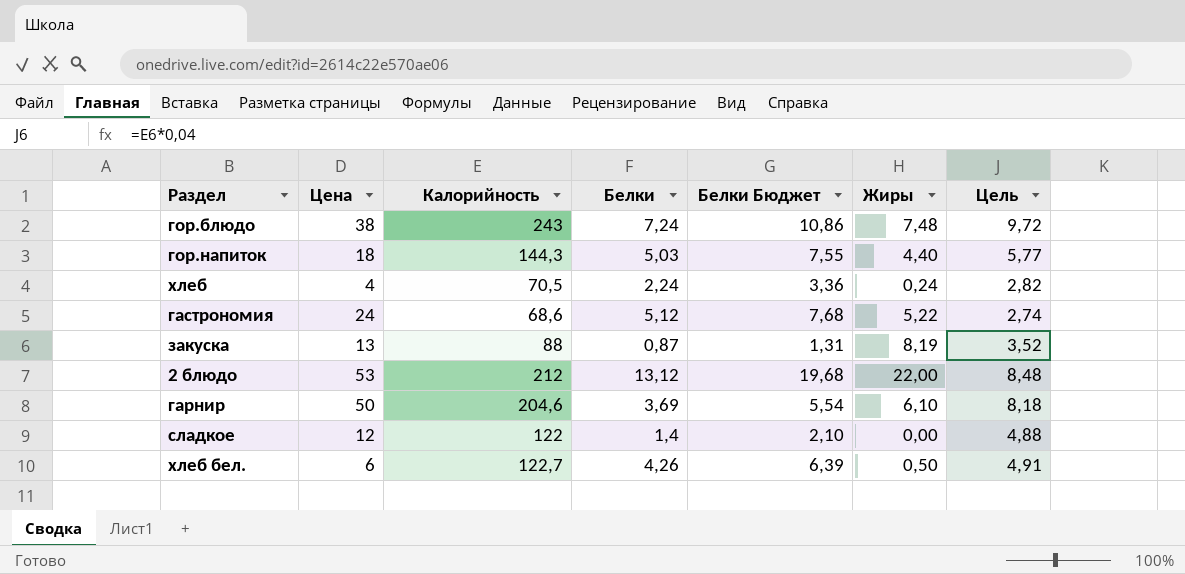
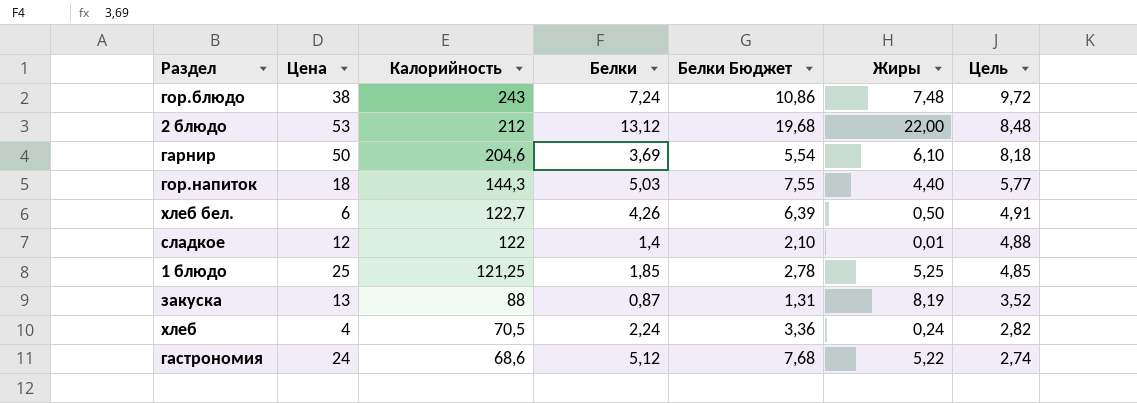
row order: none -> Калорийность descending
сладкое | Жиры: 0,00 -> 0,01
row 1 блюдо: none -> 25 | 121,25 | 1,85 | 2,78 | 5,25 | 4,85

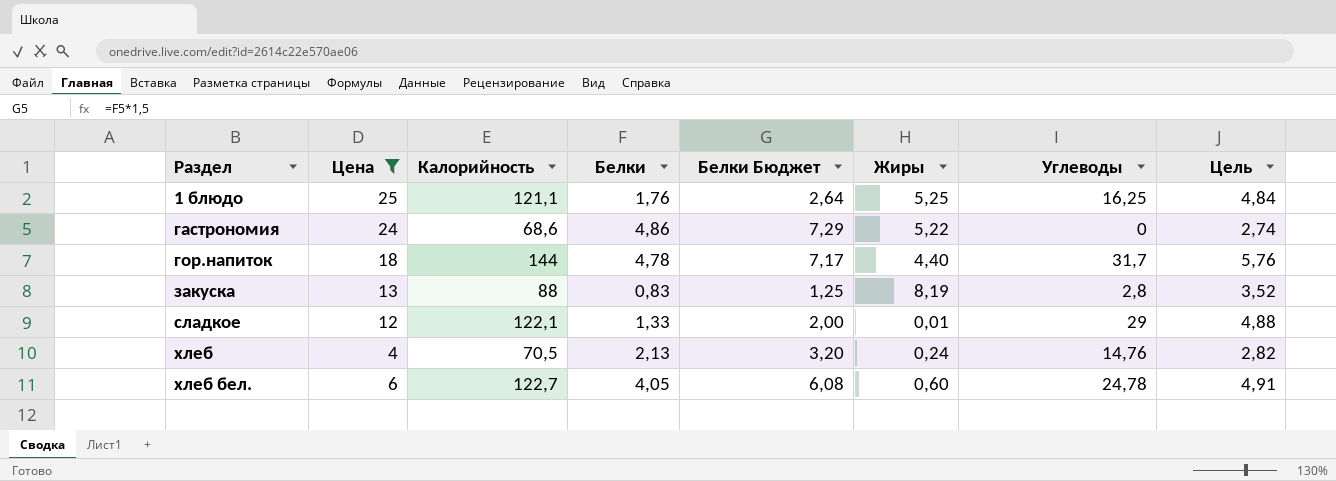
filter: none -> Цена <= 25
row order: Калорийность descending -> Раздел ascending
column Углеводы | position: none -> 7
1 блюдо | Калорийность: 121,25 -> 121,1
1 блюдо | Белки: 1,85 -> 1,76
1 блюдо | Белки Бюджет: 2,78 -> 2,64
1 блюдо | Цель: 4,85 -> 4,84
гастрономия | Белки: 5,12 -> 4,86
гастрономия | Белки Бюджет: 7,68 -> 7,29
гор.напиток | Калорийность: 144,3 -> 144
гор.напиток | Белки: 5,03 -> 4,78
гор.напиток | Белки Бюджет: 7,55 -> 7,17
гор.напиток | Цель: 5,77 -> 5,76
закуска | Белки: 0,87 -> 0,83
закуска | Белки Бюджет: 1,31 -> 1,25
сладкое | Калорийность: 122 -> 122,1
сладкое | Белки: 1,4 -> 1,33
сладкое | Белки Бюджет: 2,10 -> 2,00
хлеб | Белки: 2,24 -> 2,13
хлеб | Белки Бюджет: 3,36 -> 3,20
хлеб бел. | Белки: 4,26 -> 4,05
хлеб бел. | Белки Бюджет: 6,39 -> 6,08
хлеб бел. | Жиры: 0,50 -> 0,60

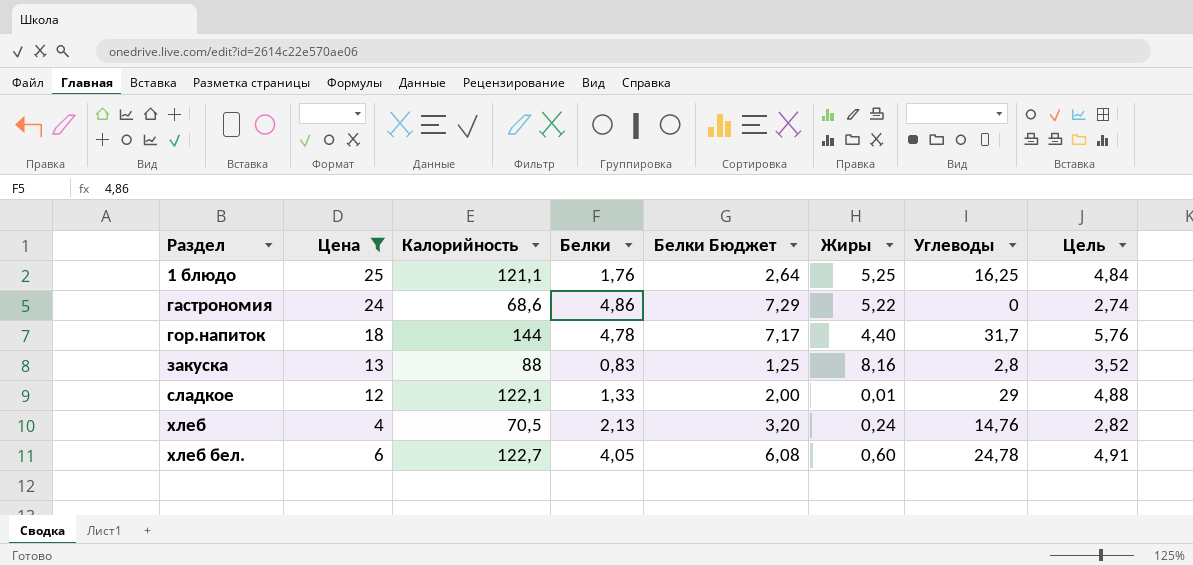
закуска | Жиры: 8,19 -> 8,16

